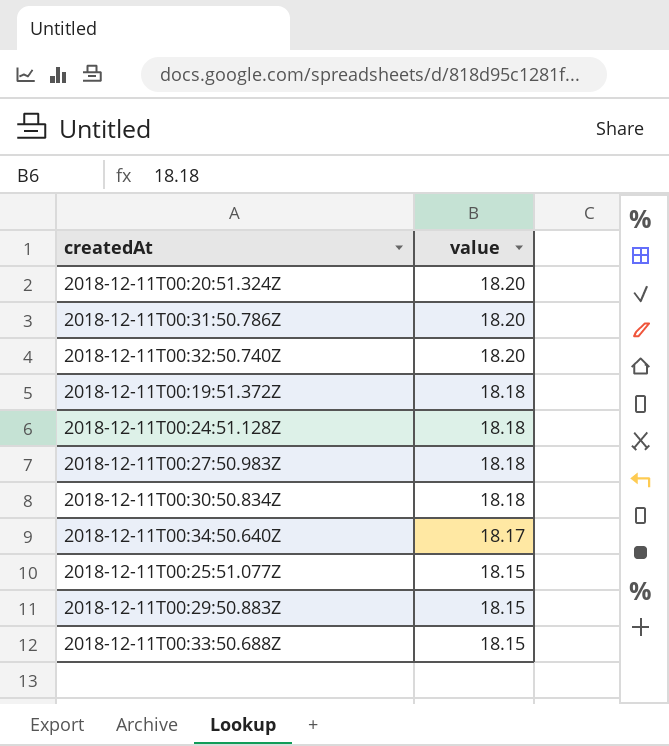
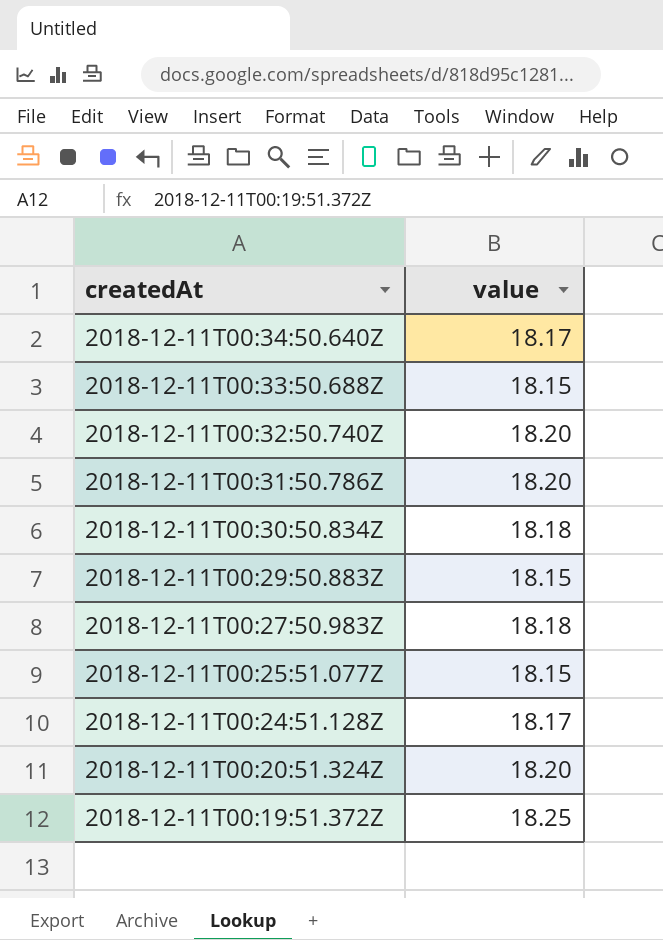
row order: value descending -> createdAt descending
2018-12-11T00:24:51.128Z | value: 18.18 -> 18.17
2018-12-11T00:19:51.372Z | value: 18.18 -> 18.25

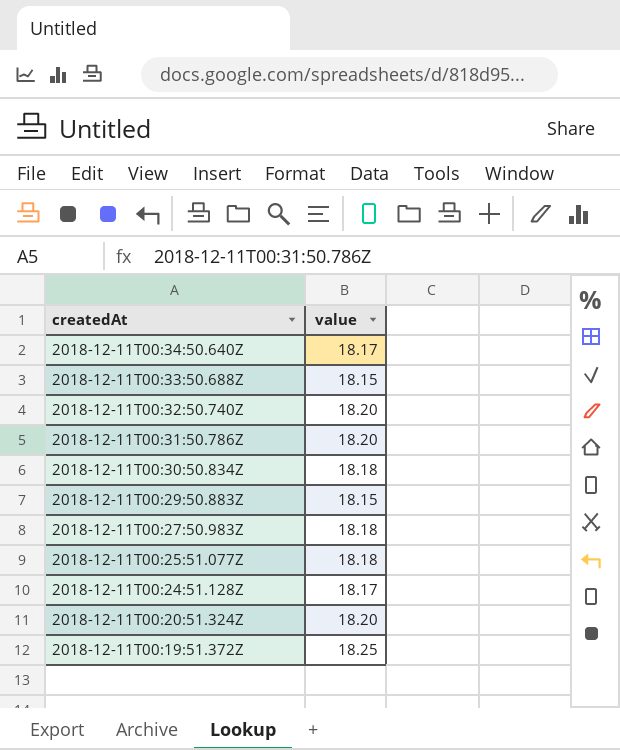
2018-12-11T00:25:51.077Z | value: 18.15 -> 18.18

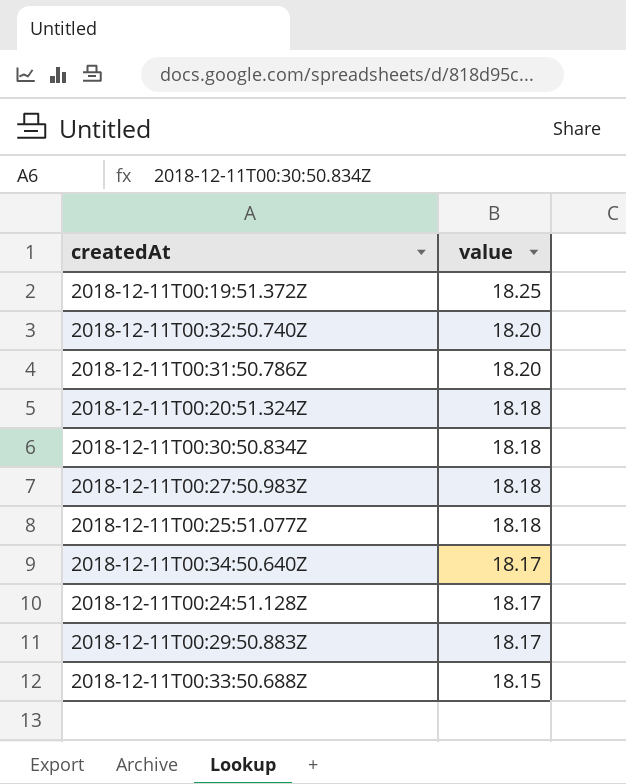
row order: createdAt descending -> value descending
2018-12-11T00:20:51.324Z | value: 18.20 -> 18.18
2018-12-11T00:29:50.883Z | value: 18.15 -> 18.17

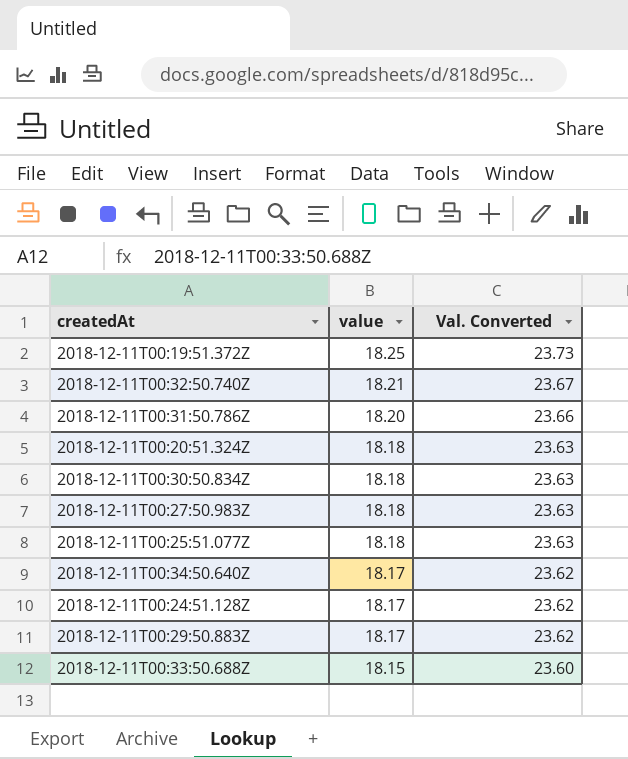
column Val. Converted | formula: none -> [value] * 1.3
2018-12-11T00:32:50.740Z | value: 18.20 -> 18.21

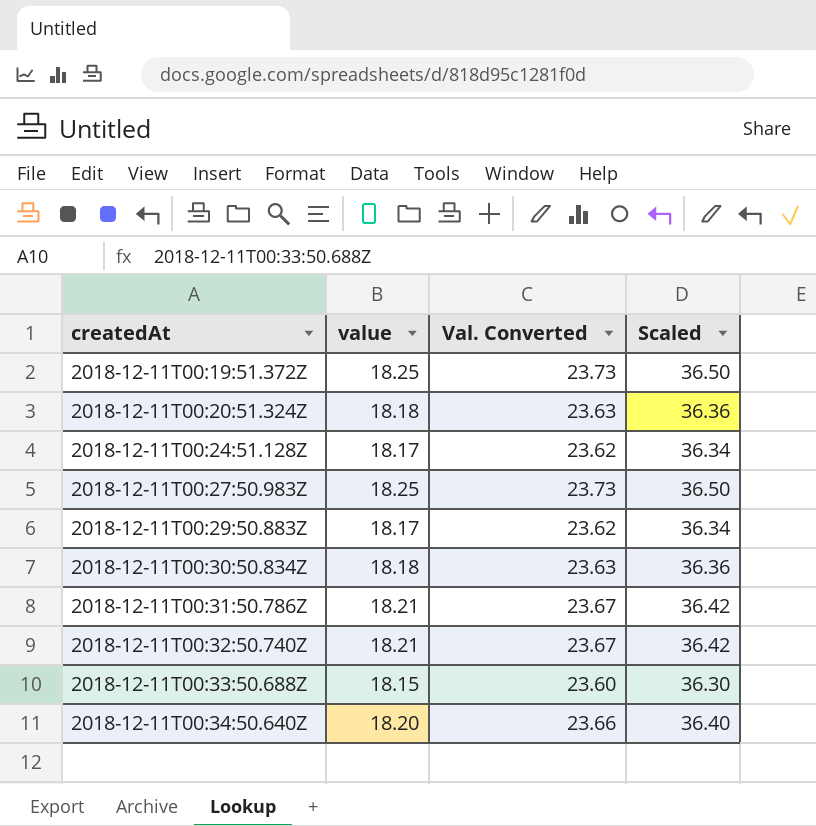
row order: value descending -> createdAt ascending
column Scaled | formula: none -> [value] * 2
row 2018-12-11T00:25:51.077Z: 18.18 | 23.63 -> none
2018-12-11T00:27:50.983Z | value: 18.18 -> 18.25
2018-12-11T00:27:50.983Z | Val. Converted: 23.63 -> 23.73
2018-12-11T00:31:50.786Z | value: 18.20 -> 18.21
2018-12-11T00:31:50.786Z | Val. Converted: 23.66 -> 23.67
2018-12-11T00:34:50.640Z | value: 18.17 -> 18.20
2018-12-11T00:34:50.640Z | Val. Converted: 23.62 -> 23.66

